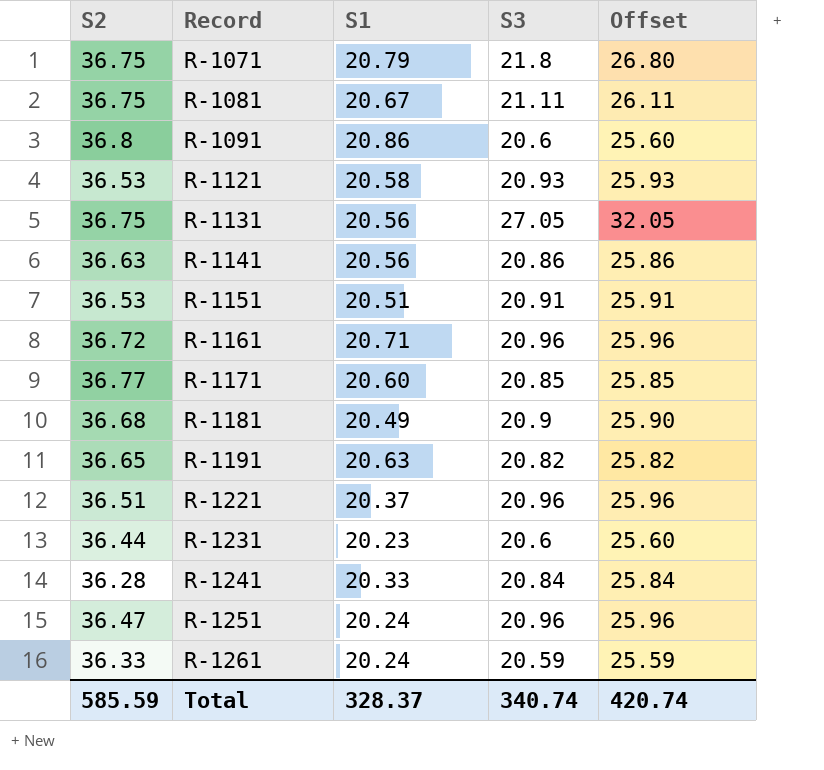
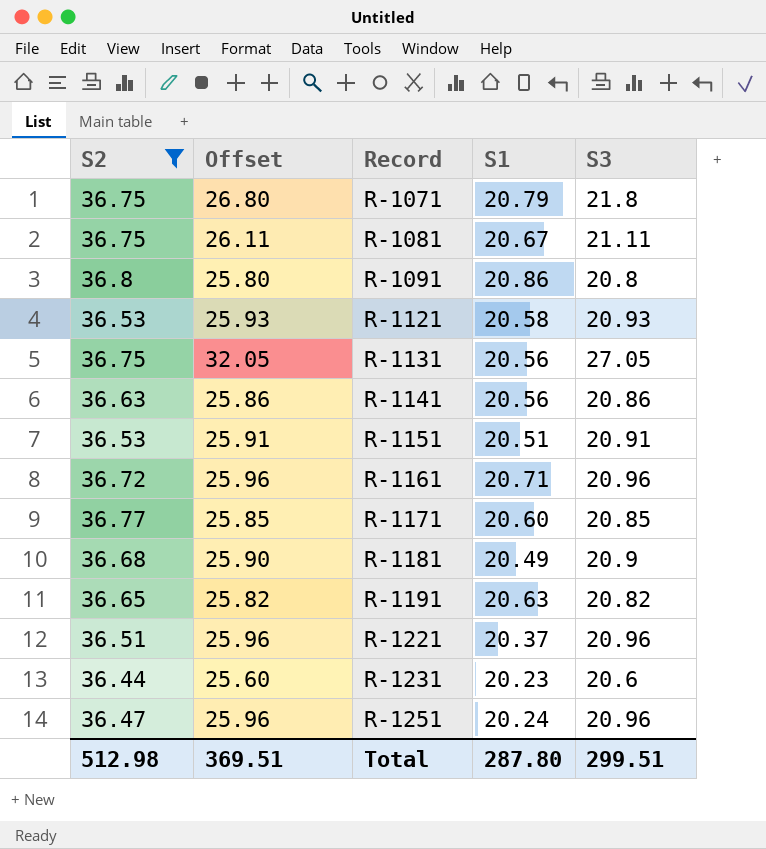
filter: none -> S2 >= 36.44
column Offset | position: 5 -> 2
R-1091 | Offset: 25.60 -> 25.80
R-1091 | S3: 20.6 -> 20.8
Total | S2: 585.59 -> 512.98
Total | Offset: 420.74 -> 369.51
Total | S1: 328.37 -> 287.80
Total | S3: 340.74 -> 299.51

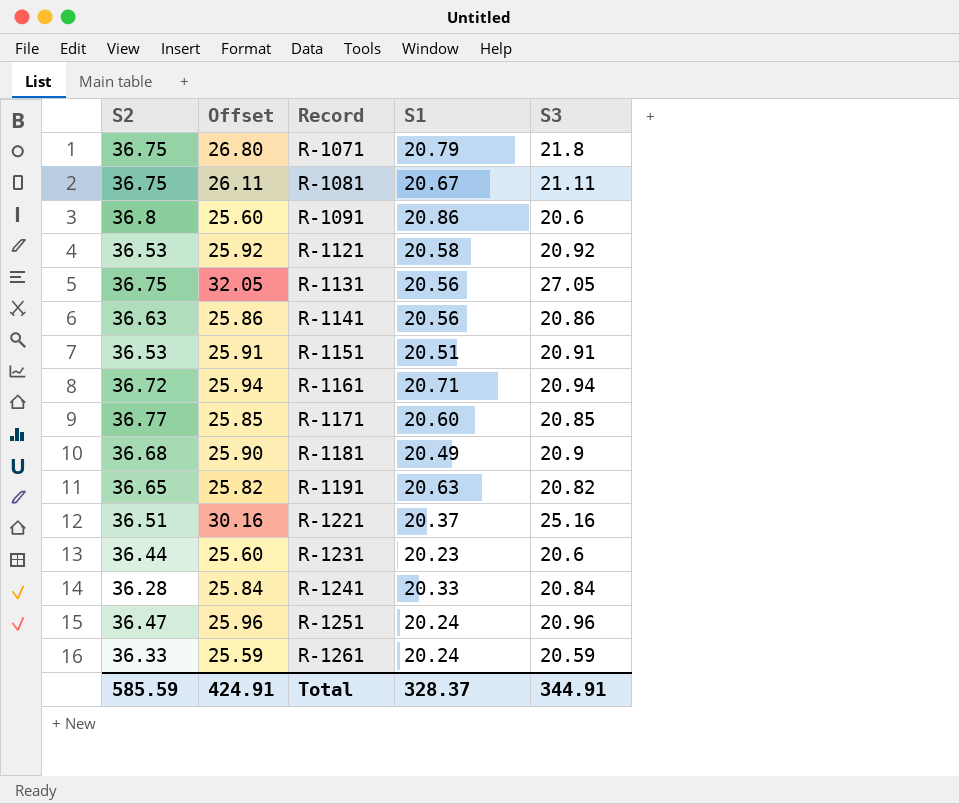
filter: S2 >= 36.44 -> none
R-1091 | Offset: 25.80 -> 25.60
R-1091 | S3: 20.8 -> 20.6
R-1121 | Offset: 25.93 -> 25.92
R-1121 | S3: 20.93 -> 20.92
R-1161 | Offset: 25.96 -> 25.94
R-1161 | S3: 20.96 -> 20.94
R-1221 | Offset: 25.96 -> 30.16
R-1221 | S3: 20.96 -> 25.16
Total | S2: 512.98 -> 585.59
Total | Offset: 369.51 -> 424.91
Total | S1: 287.80 -> 328.37
Total | S3: 299.51 -> 344.91

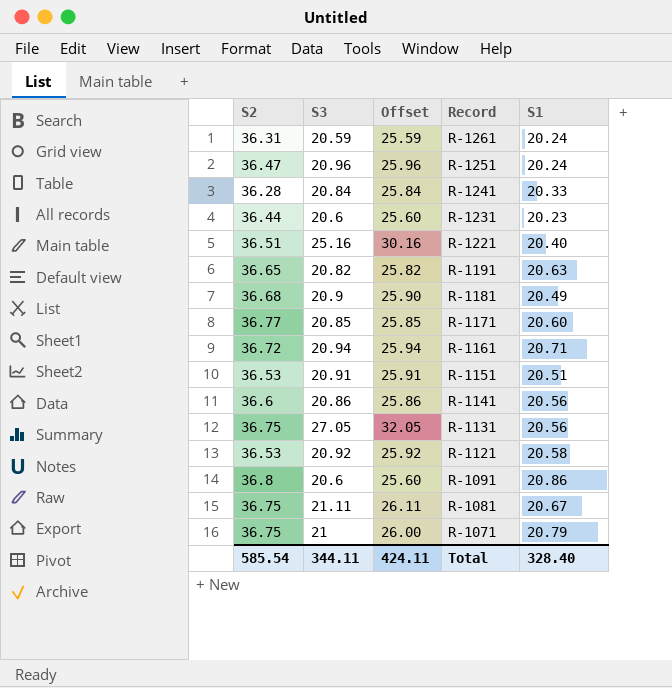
row order: Record ascending -> Record descending
column S3 | position: 5 -> 2
R-1261 | S2: 36.33 -> 36.31
R-1221 | S1: 20.37 -> 20.40
R-1141 | S2: 36.63 -> 36.6
R-1071 | S3: 21.8 -> 21
R-1071 | Offset: 26.80 -> 26.00
Total | S2: 585.59 -> 585.54
Total | S3: 344.91 -> 344.11
Total | Offset: 424.91 -> 424.11
Total | S1: 328.37 -> 328.40

